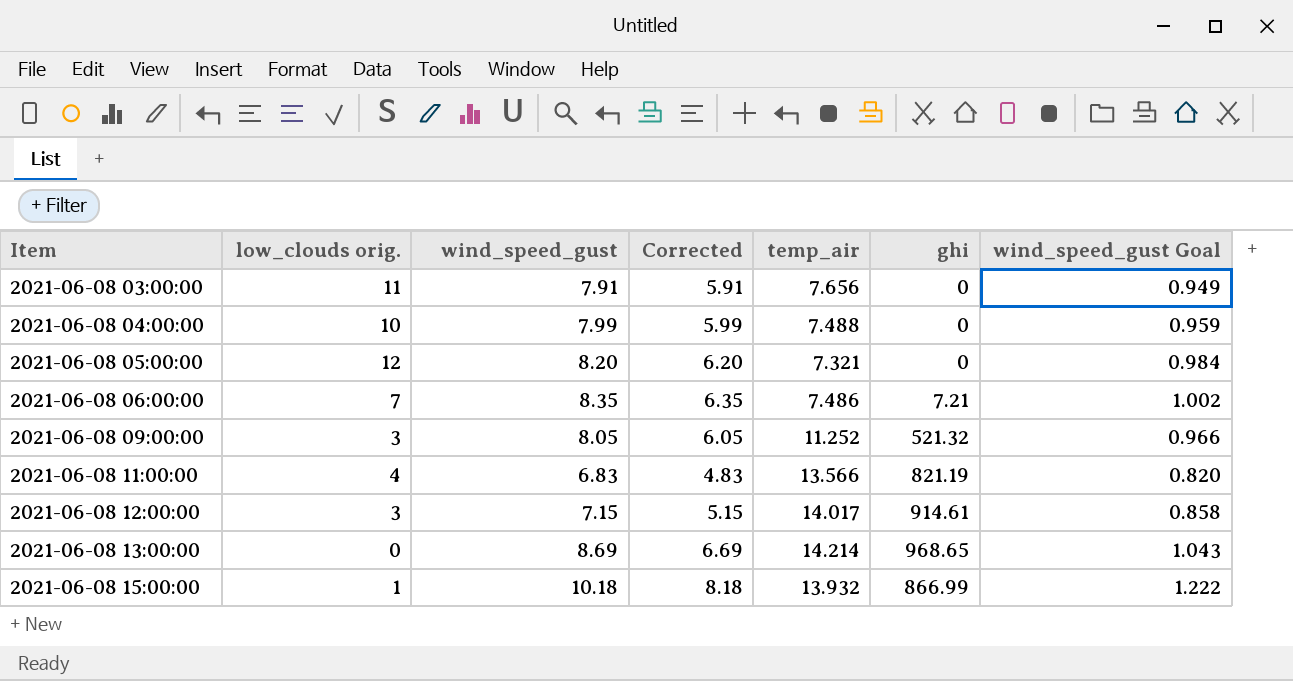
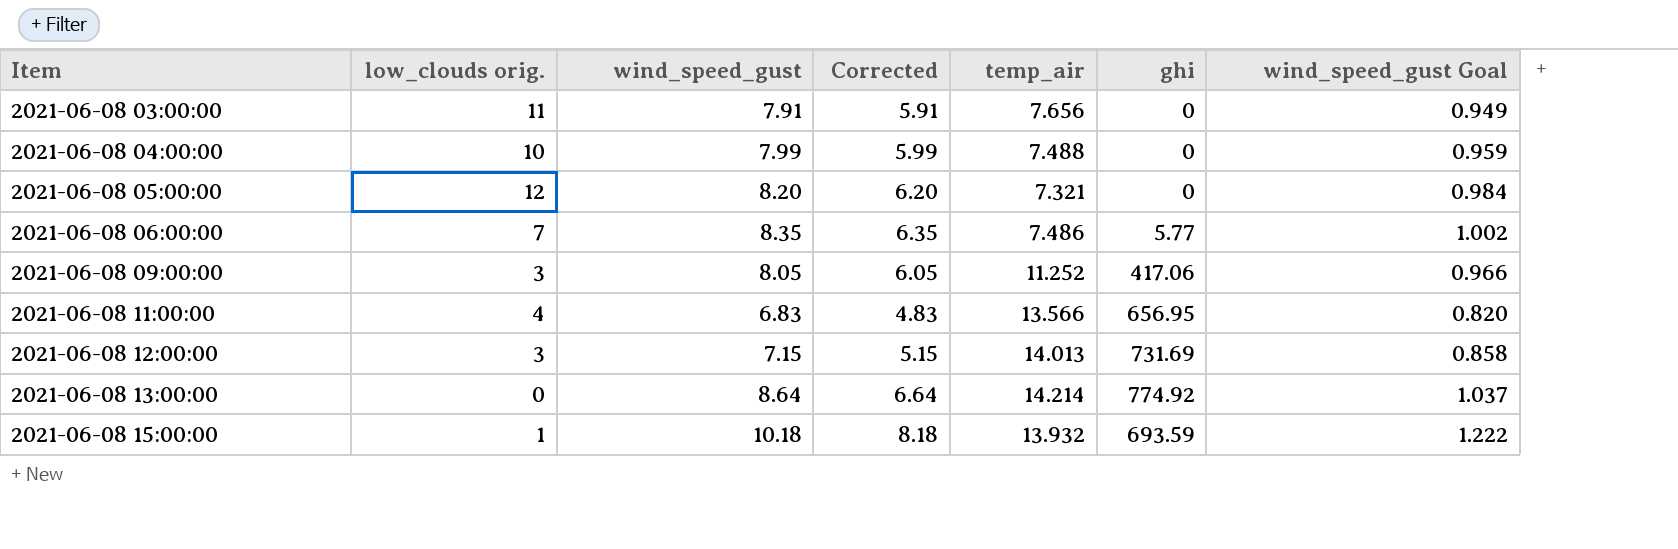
2021-06-08 06:00:00 | ghi: 7.21 -> 5.77
2021-06-08 09:00:00 | ghi: 521.32 -> 417.06
2021-06-08 11:00:00 | ghi: 821.19 -> 656.95
2021-06-08 12:00:00 | temp_air: 14.017 -> 14.013
2021-06-08 12:00:00 | ghi: 914.61 -> 731.69
2021-06-08 13:00:00 | wind_speed_gust: 8.69 -> 8.64
2021-06-08 13:00:00 | Corrected: 6.69 -> 6.64
2021-06-08 13:00:00 | ghi: 968.65 -> 774.92
2021-06-08 13:00:00 | wind_speed_gust Goal: 1.043 -> 1.037
2021-06-08 15:00:00 | ghi: 866.99 -> 693.59

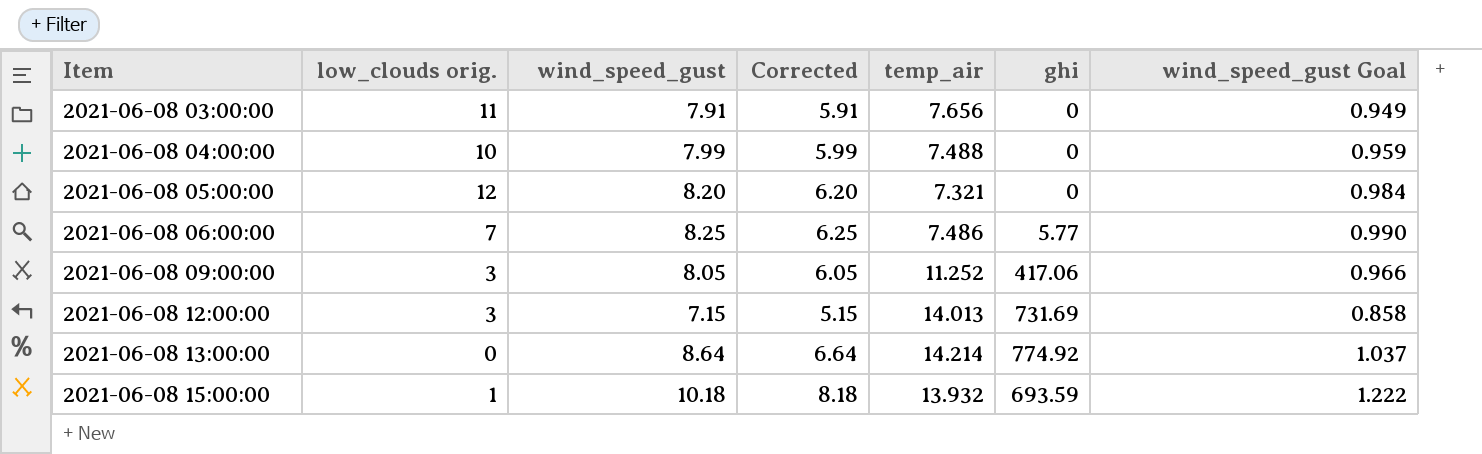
row 2021-06-08 11:00:00: 4 | 6.83 | 4.83 | 13.566 | 656.95 | 0.820 -> none
2021-06-08 06:00:00 | wind_speed_gust: 8.35 -> 8.25
2021-06-08 06:00:00 | Corrected: 6.35 -> 6.25
2021-06-08 06:00:00 | wind_speed_gust Goal: 1.002 -> 0.990

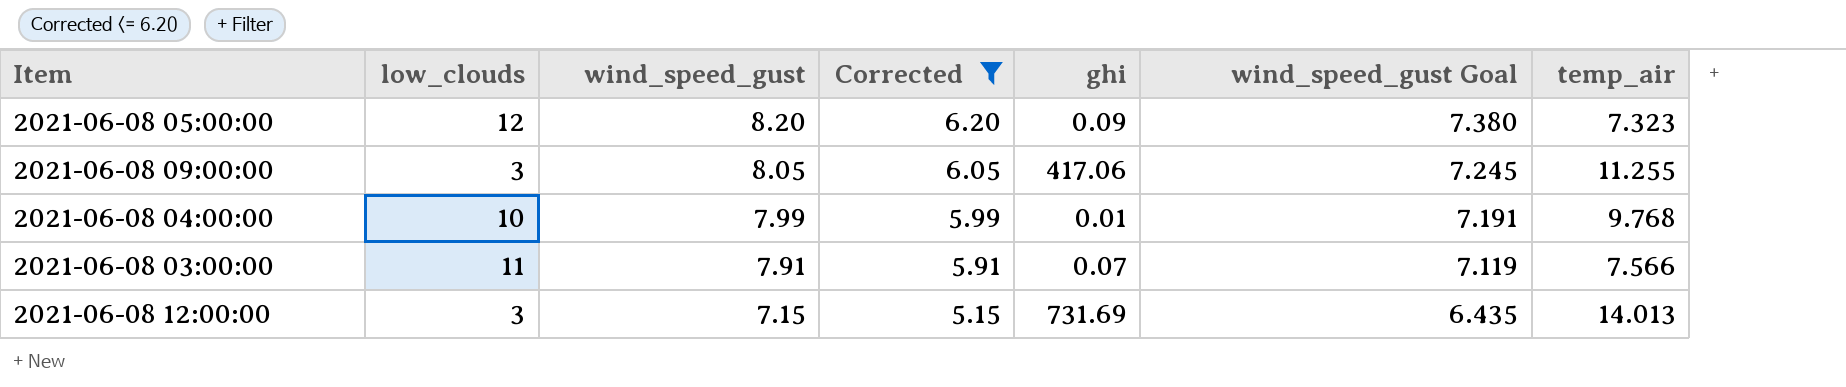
filter: none -> Corrected <= 6.20
row order: Item ascending -> wind_speed_gust descending
column name: low_clouds orig. -> low_clouds
column wind_speed_gust Goal | formula: [wind_speed_gust] * 0.12 -> [wind_speed_gust] * 0.9
column temp_air | position: 5 -> 7
2021-06-08 05:00:00 | ghi: 0 -> 0.09
2021-06-08 05:00:00 | temp_air: 7.321 -> 7.323
2021-06-08 09:00:00 | temp_air: 11.252 -> 11.255
2021-06-08 04:00:00 | ghi: 0 -> 0.01
2021-06-08 04:00:00 | temp_air: 7.488 -> 9.768
2021-06-08 03:00:00 | ghi: 0 -> 0.07
2021-06-08 03:00:00 | temp_air: 7.656 -> 7.566

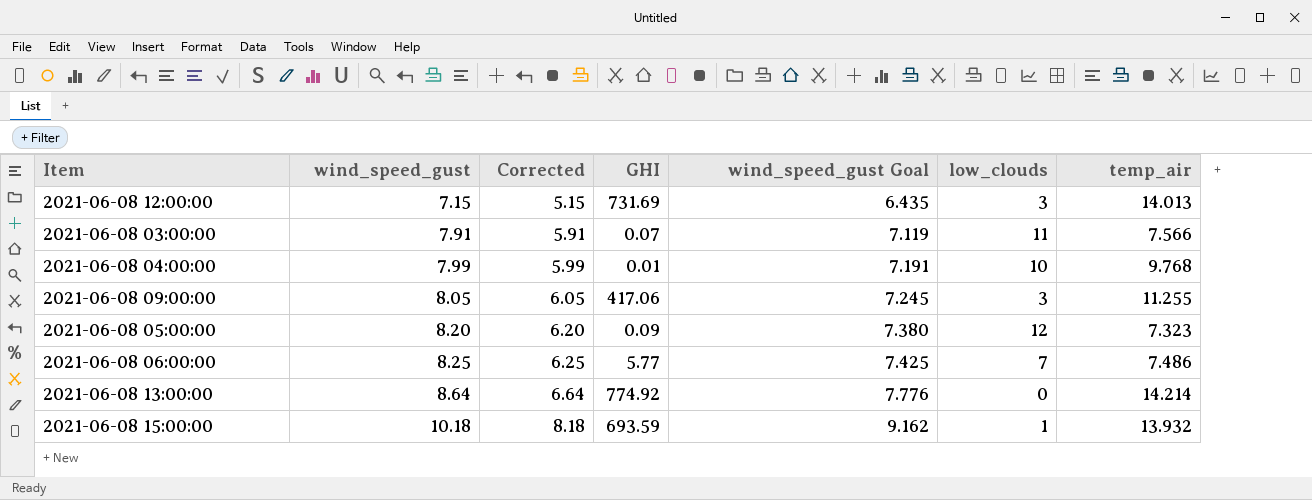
filter: Corrected <= 6.20 -> none
row order: wind_speed_gust descending -> wind_speed_gust ascending
column name: ghi -> GHI
column low_clouds | position: 2 -> 6

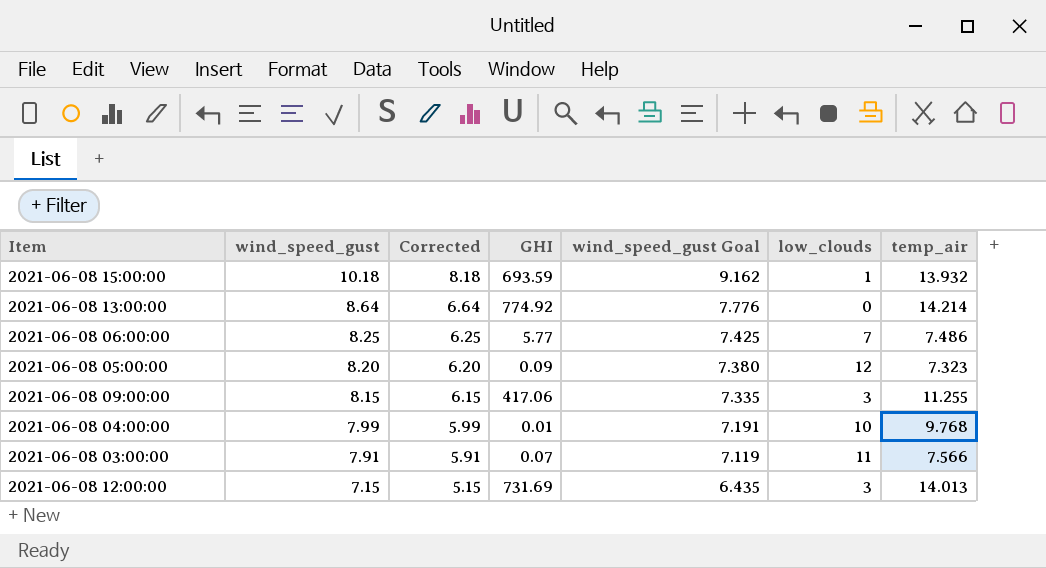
row order: wind_speed_gust ascending -> wind_speed_gust descending
2021-06-08 09:00:00 | wind_speed_gust: 8.05 -> 8.15
2021-06-08 09:00:00 | Corrected: 6.05 -> 6.15
2021-06-08 09:00:00 | wind_speed_gust Goal: 7.245 -> 7.335

